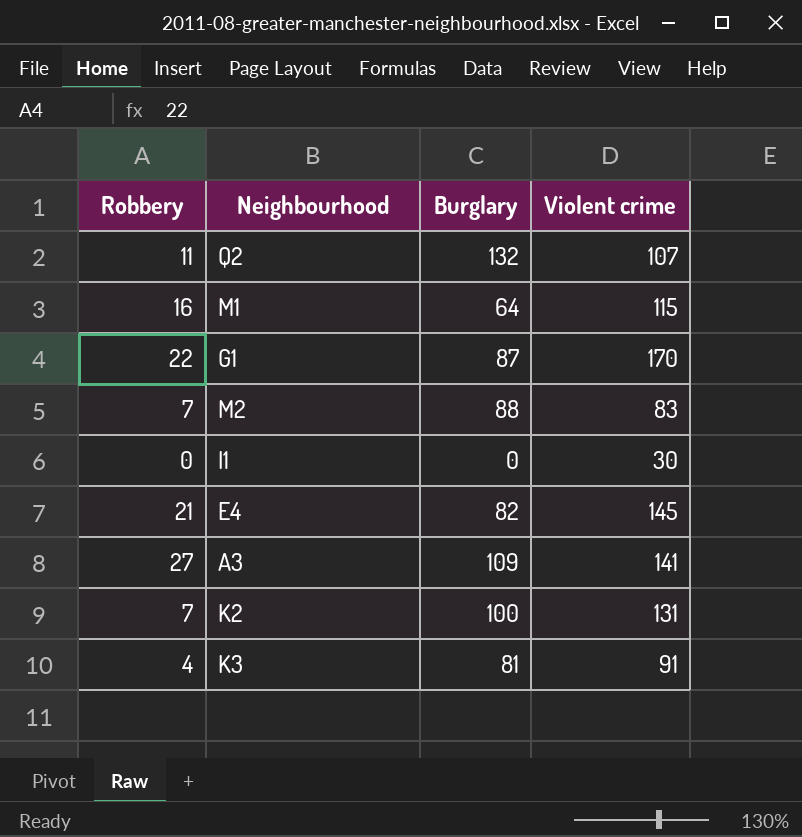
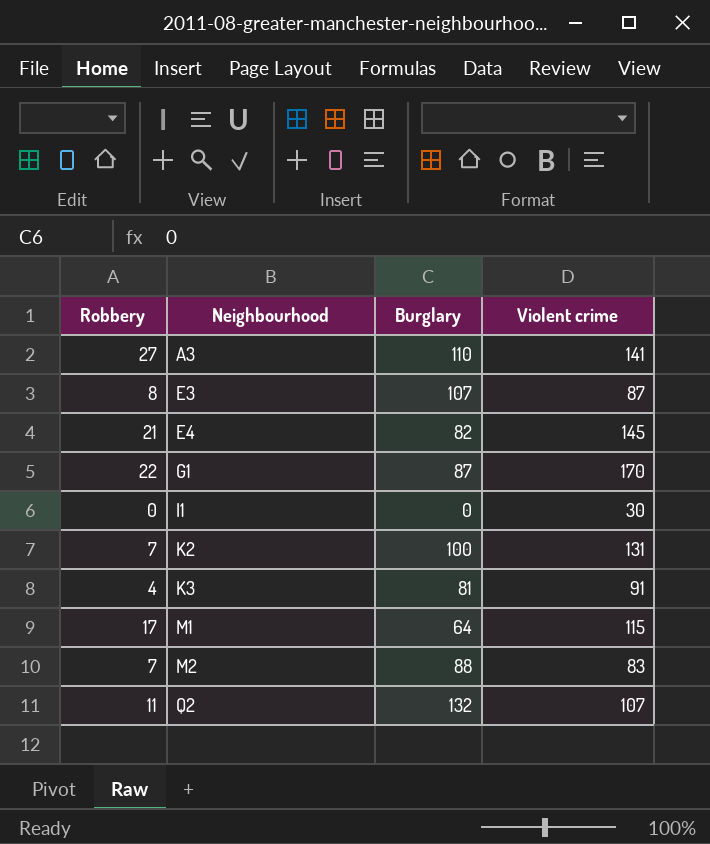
row order: none -> Neighbourhood ascending
A3 | Burglary: 109 -> 110
row E3: none -> 8 | 107 | 87
M1 | Robbery: 16 -> 17

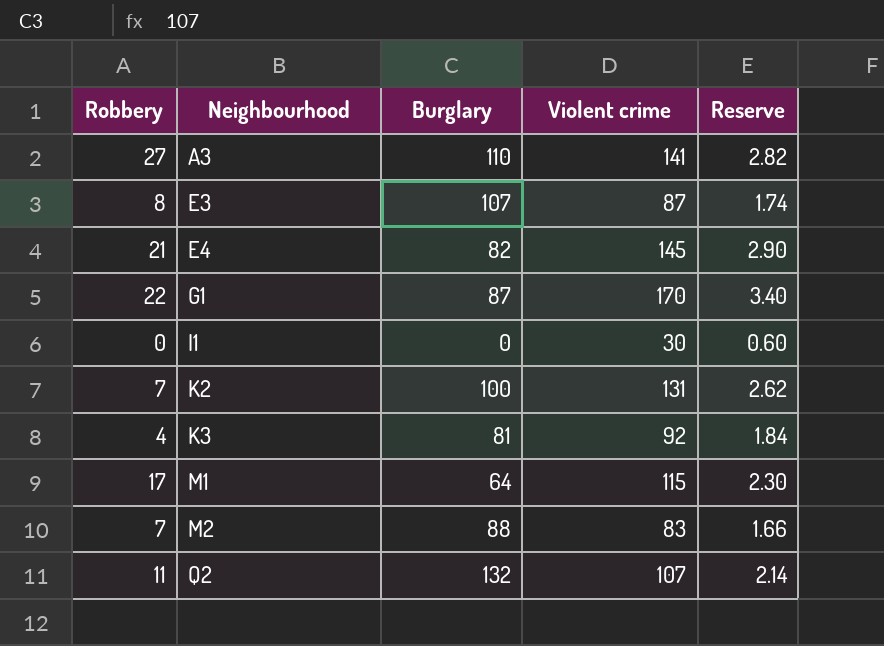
column Reserve | formula: none -> [Violent crime] * 0.02
K3 | Violent crime: 91 -> 92

